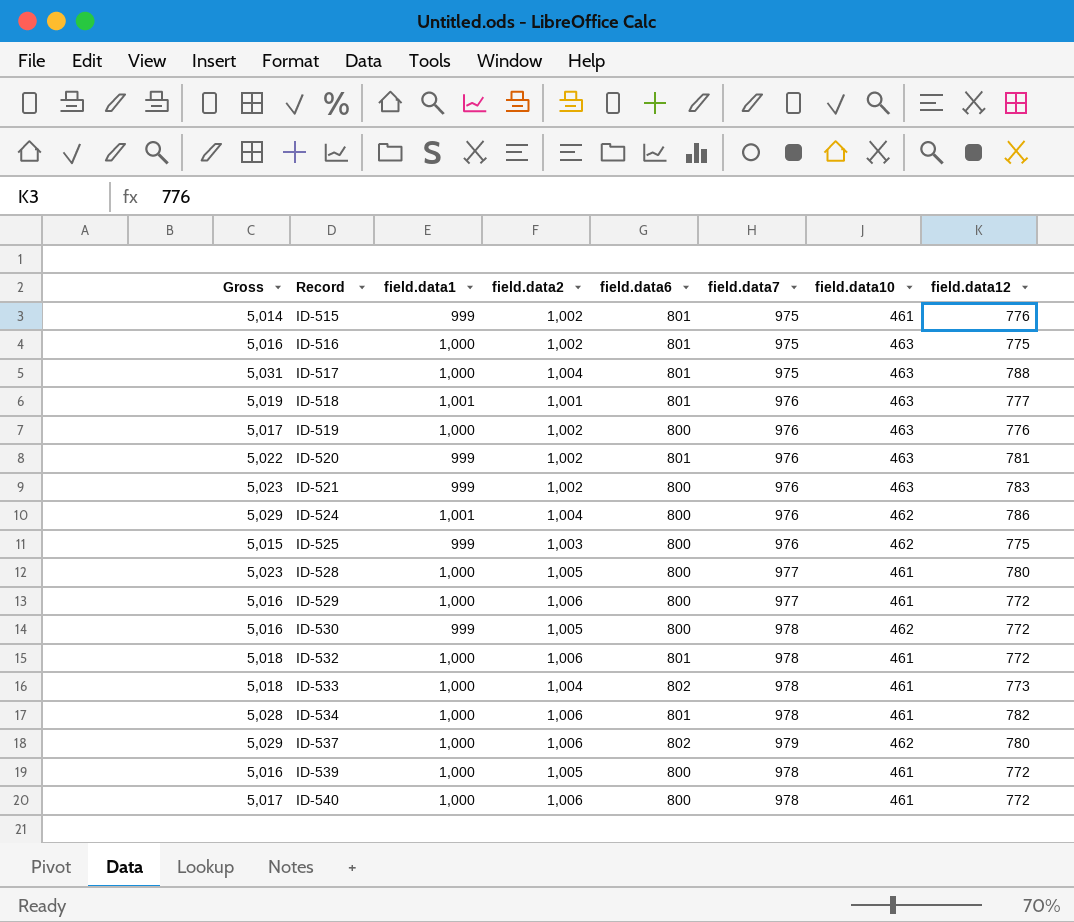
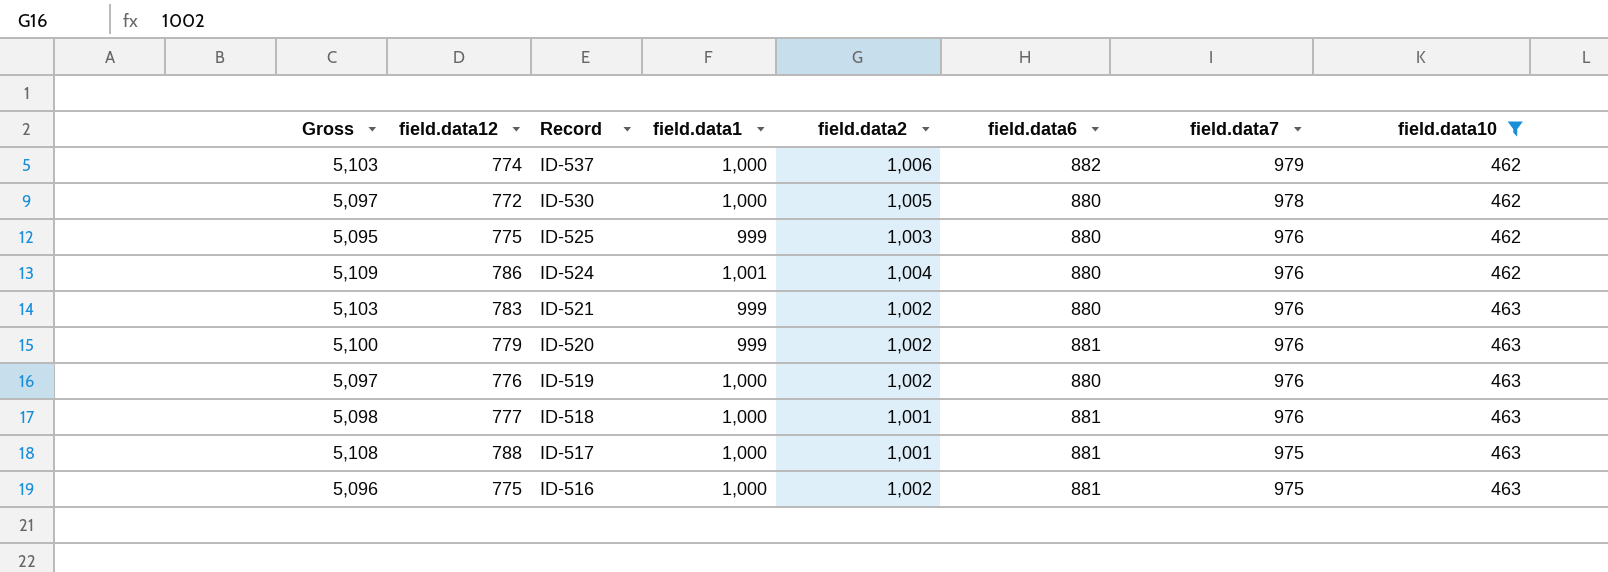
filter: none -> field.data10 != 461
row order: Record ascending -> Record descending
column field.data12 | position: 8 -> 2
ID-537 | Gross: 5,029 -> 5,103
ID-537 | field.data12: 780 -> 774
ID-537 | field.data6: 802 -> 882
ID-530 | Gross: 5,016 -> 5,097
ID-530 | field.data1: 999 -> 1,000
ID-530 | field.data6: 800 -> 880
ID-525 | Gross: 5,015 -> 5,095
ID-525 | field.data6: 800 -> 880
ID-524 | Gross: 5,029 -> 5,109
ID-524 | field.data6: 800 -> 880
ID-521 | Gross: 5,023 -> 5,103
ID-521 | field.data6: 800 -> 880
ID-520 | Gross: 5,022 -> 5,100
ID-520 | field.data12: 781 -> 779
ID-520 | field.data6: 801 -> 881
ID-519 | Gross: 5,017 -> 5,097
ID-519 | field.data6: 800 -> 880
ID-518 | Gross: 5,019 -> 5,098
ID-518 | field.data1: 1,001 -> 1,000
ID-518 | field.data6: 801 -> 881
ID-517 | Gross: 5,031 -> 5,108
ID-517 | field.data2: 1,004 -> 1,001
ID-517 | field.data6: 801 -> 881
ID-516 | Gross: 5,016 -> 5,096
ID-516 | field.data6: 801 -> 881

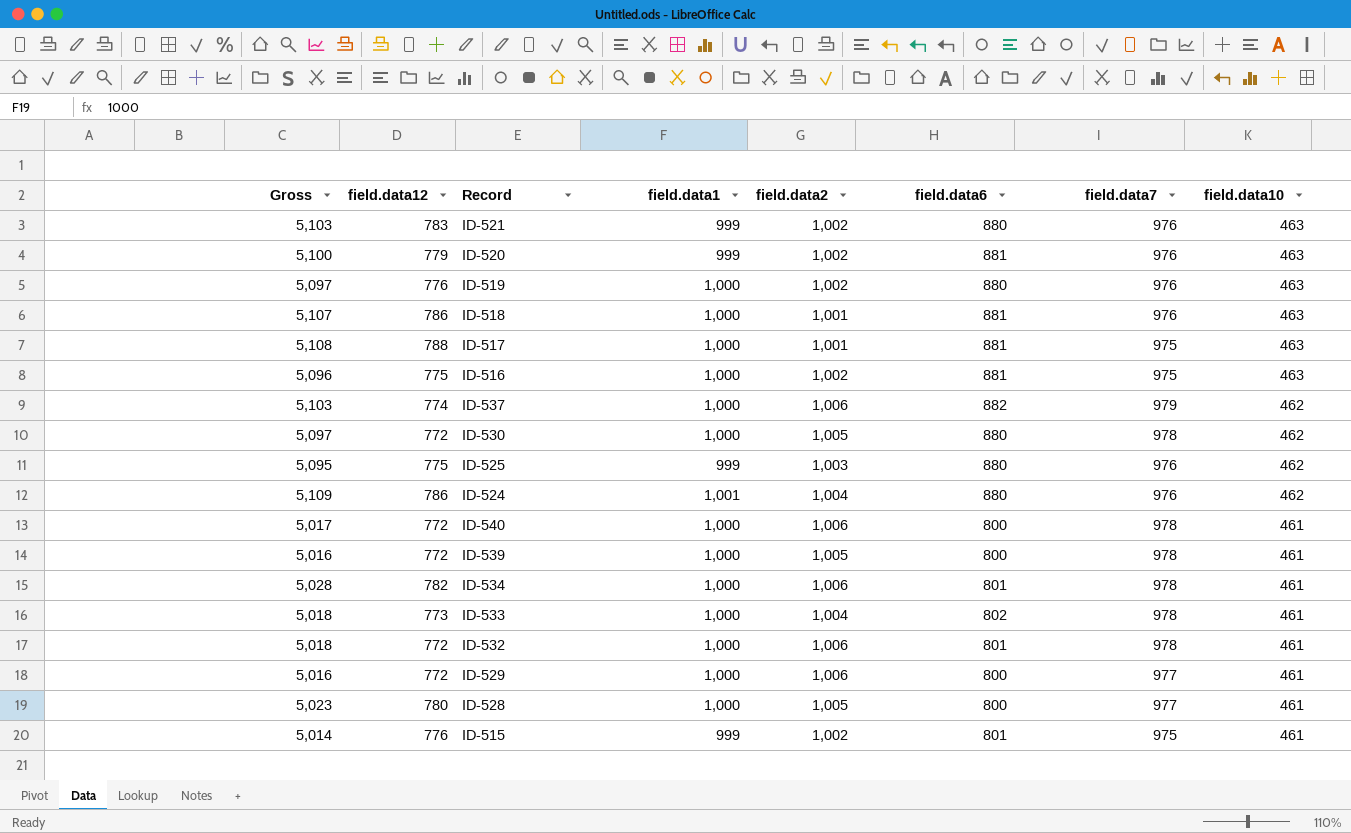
filter: field.data10 != 461 -> none
row order: Record descending -> field.data10 descending
ID-518 | Gross: 5,098 -> 5,107
ID-518 | field.data12: 777 -> 786

